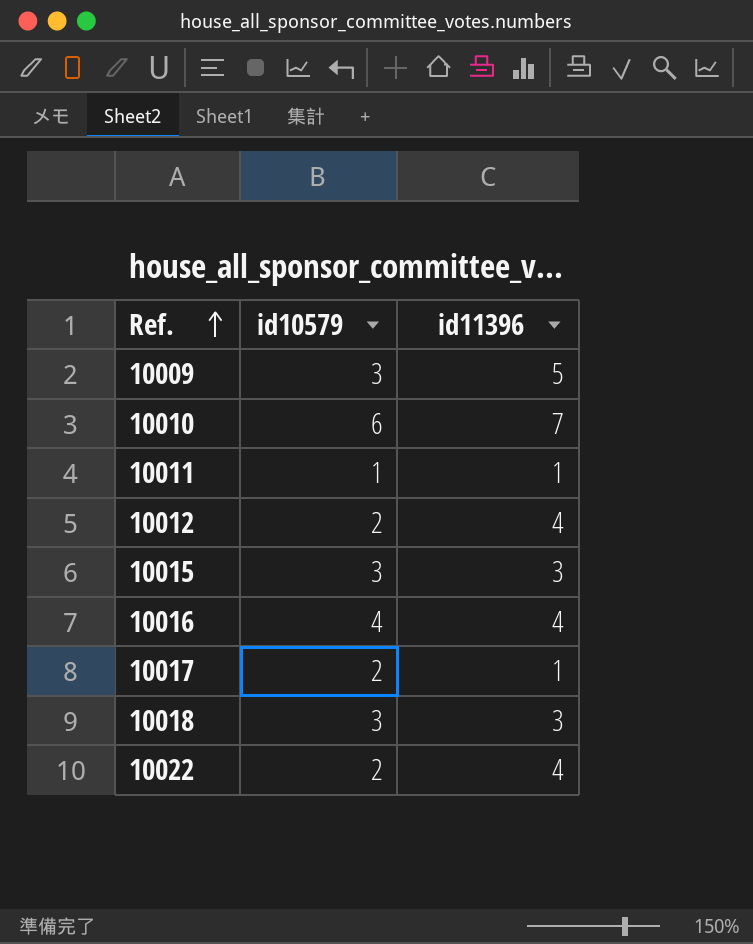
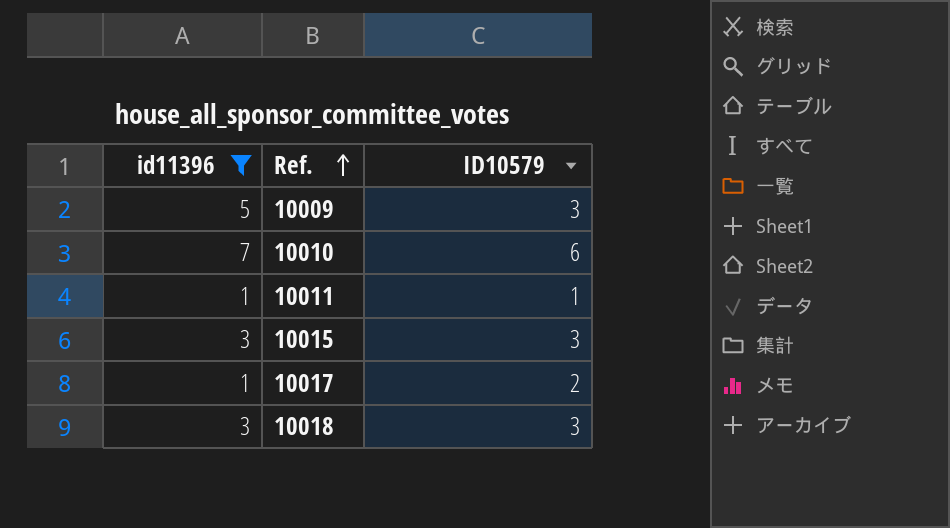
filter: none -> id11396 != 4
column id11396 | position: 3 -> 1
column name: id10579 -> ID10579

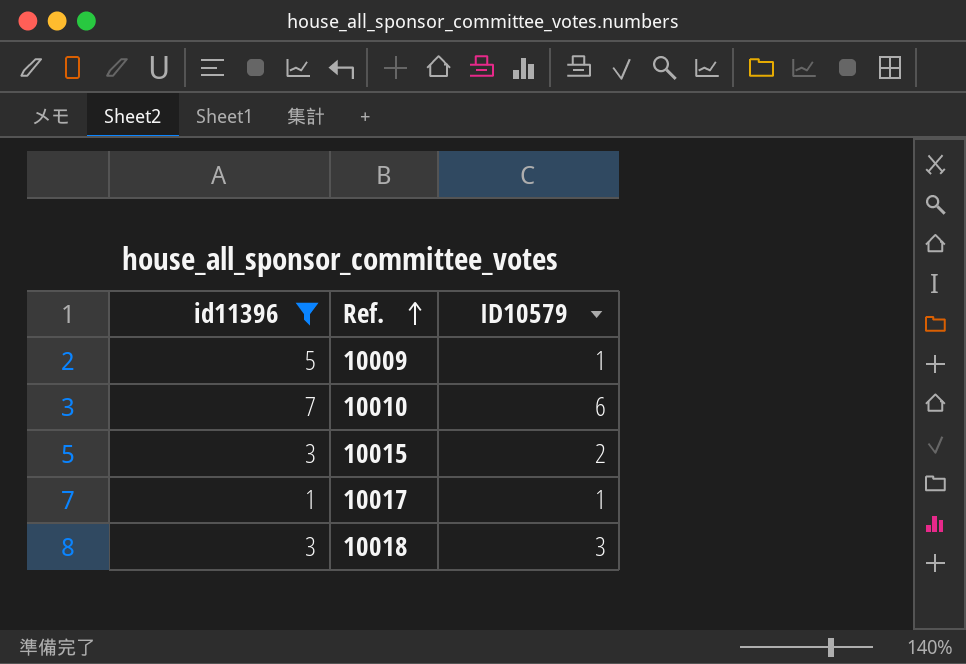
row 10011: 1 | 1 -> none
10009 | ID10579: 3 -> 1
10015 | ID10579: 3 -> 2
10017 | ID10579: 2 -> 1

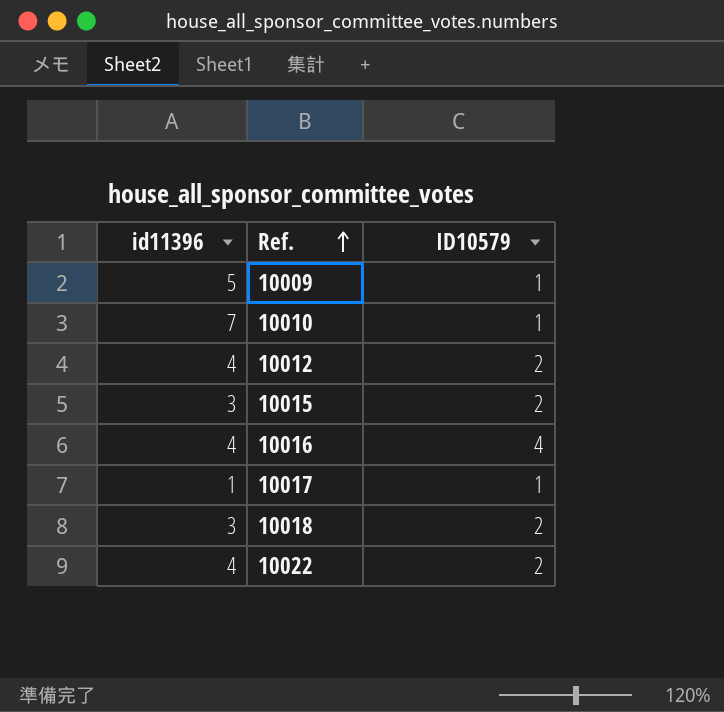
filter: id11396 != 4 -> none
10010 | ID10579: 6 -> 1
10018 | ID10579: 3 -> 2

